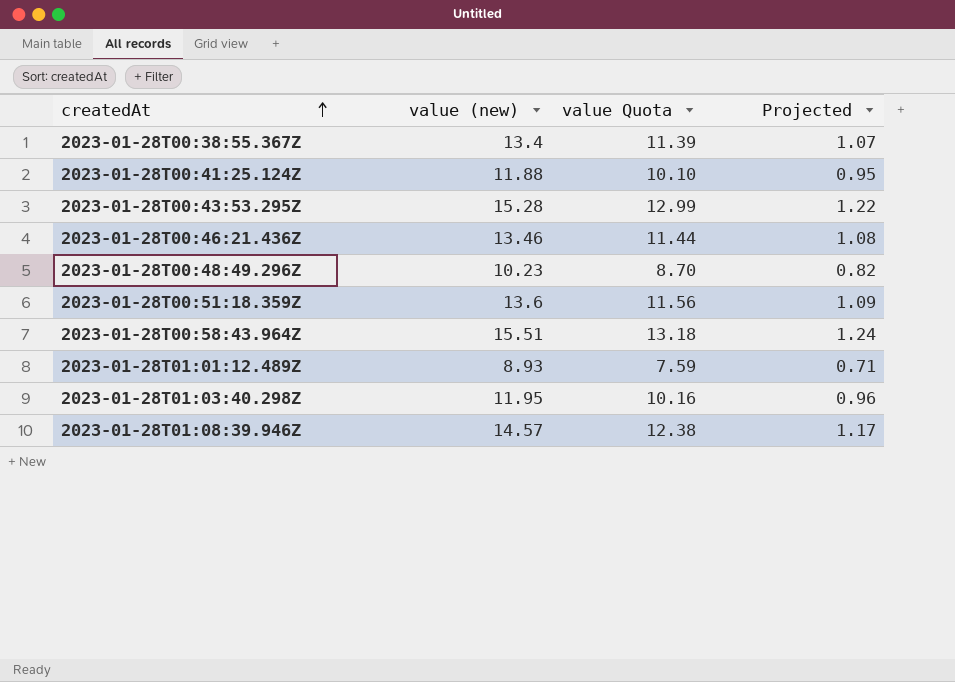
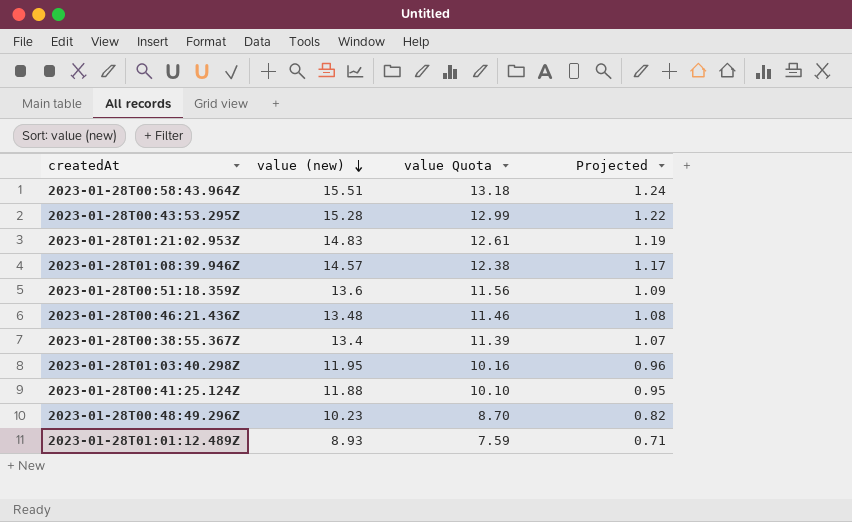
row order: createdAt ascending -> value (new) descending
row 2023-01-28T01:21:02.953Z: none -> 14.83 | 12.61 | 1.19
2023-01-28T00:46:21.436Z | value (new): 13.46 -> 13.48
2023-01-28T00:46:21.436Z | value Quota: 11.44 -> 11.46

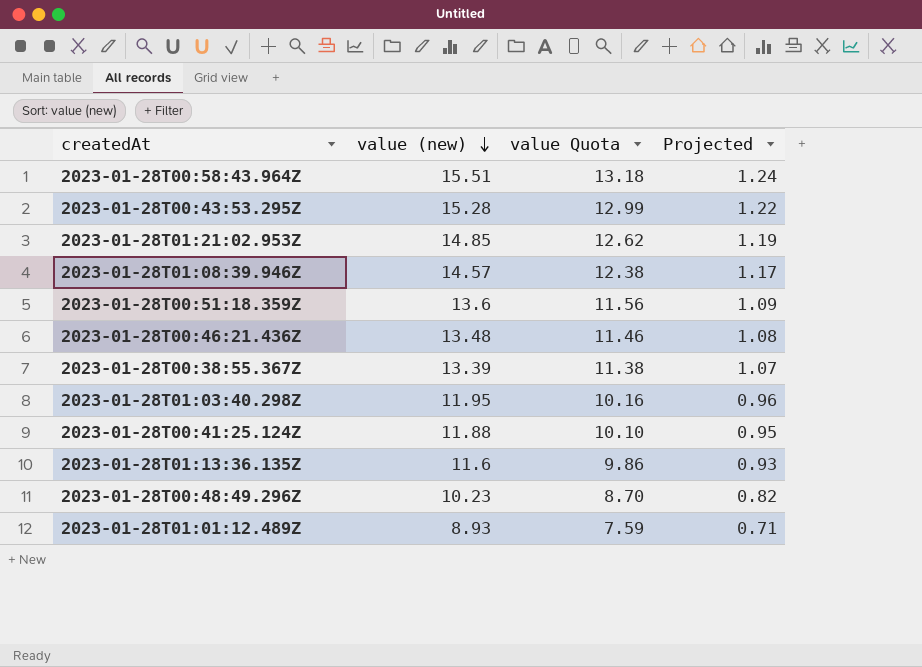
2023-01-28T01:21:02.953Z | value (new): 14.83 -> 14.85
2023-01-28T01:21:02.953Z | value Quota: 12.61 -> 12.62
2023-01-28T00:38:55.367Z | value (new): 13.4 -> 13.39
2023-01-28T00:38:55.367Z | value Quota: 11.39 -> 11.38
row 2023-01-28T01:13:36.135Z: none -> 11.6 | 9.86 | 0.93

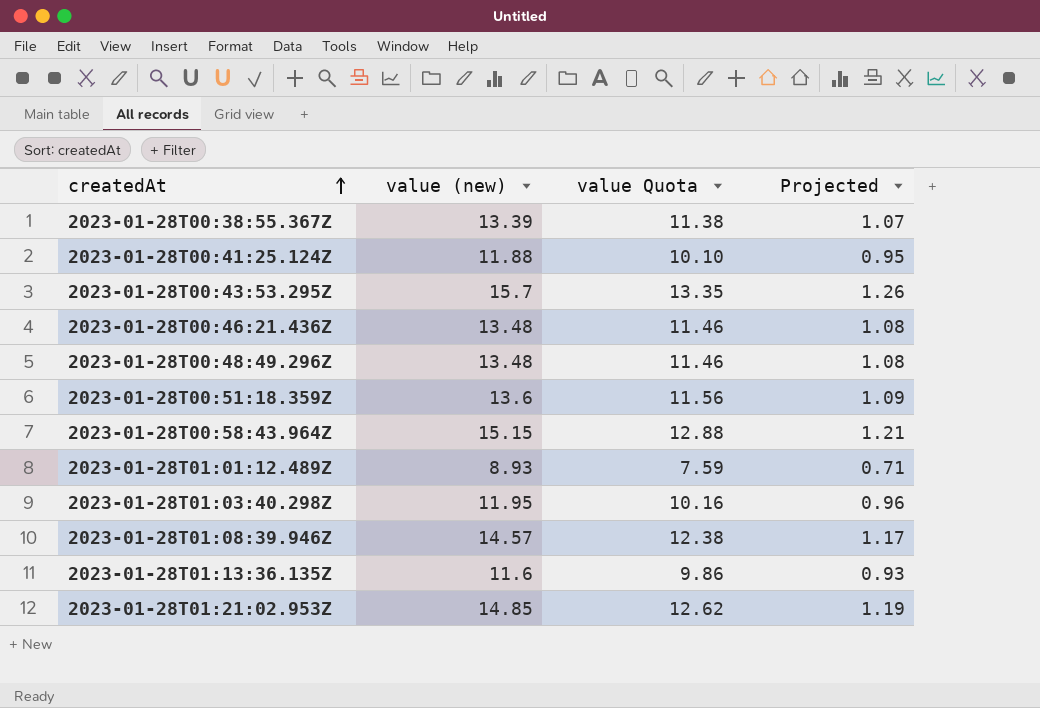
row order: value (new) descending -> createdAt ascending
2023-01-28T00:43:53.295Z | value (new): 15.28 -> 15.7
2023-01-28T00:43:53.295Z | value Quota: 12.99 -> 13.35
2023-01-28T00:43:53.295Z | Projected: 1.22 -> 1.26
2023-01-28T00:48:49.296Z | value (new): 10.23 -> 13.48
2023-01-28T00:48:49.296Z | value Quota: 8.70 -> 11.46
2023-01-28T00:48:49.296Z | Projected: 0.82 -> 1.08
2023-01-28T00:58:43.964Z | value (new): 15.51 -> 15.15
2023-01-28T00:58:43.964Z | value Quota: 13.18 -> 12.88
2023-01-28T00:58:43.964Z | Projected: 1.24 -> 1.21

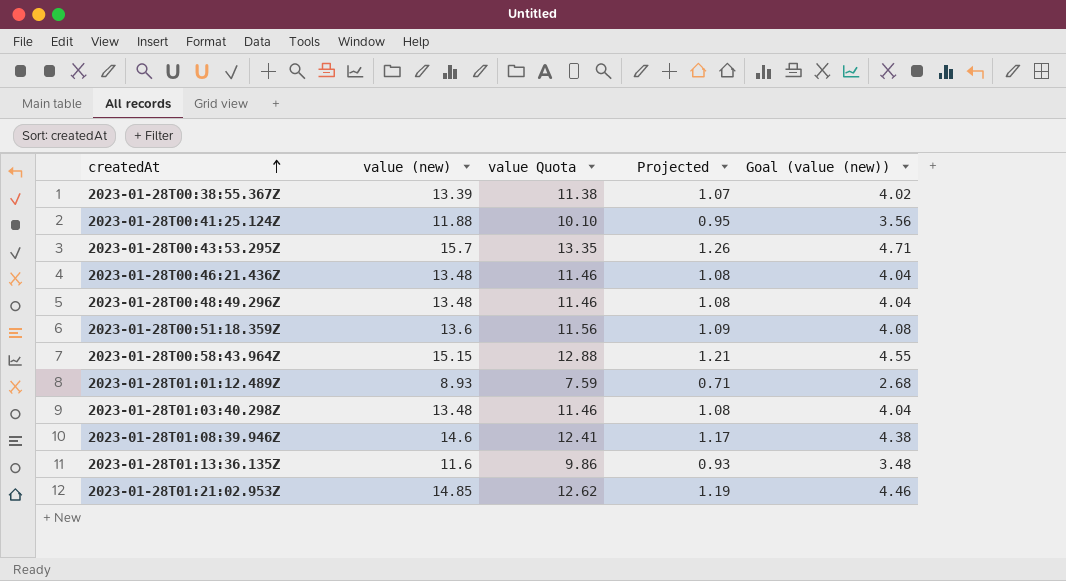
column Goal (value (new)) | formula: none -> [value (new)] * 0.3
2023-01-28T01:03:40.298Z | value (new): 11.95 -> 13.48
2023-01-28T01:03:40.298Z | value Quota: 10.16 -> 11.46
2023-01-28T01:03:40.298Z | Projected: 0.96 -> 1.08
2023-01-28T01:08:39.946Z | value (new): 14.57 -> 14.6
2023-01-28T01:08:39.946Z | value Quota: 12.38 -> 12.41

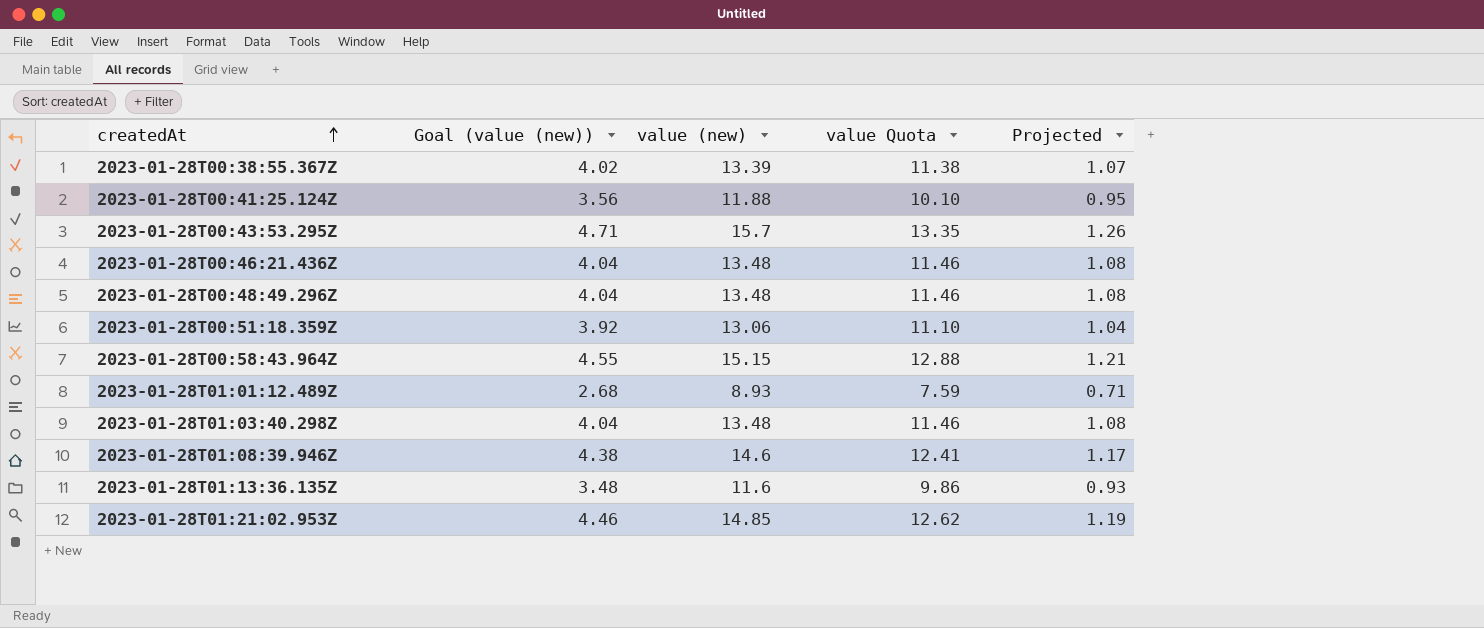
column Goal (value (new)) | position: 5 -> 2
2023-01-28T00:51:18.359Z | Goal (value (new)): 4.08 -> 3.92
2023-01-28T00:51:18.359Z | value (new): 13.6 -> 13.06
2023-01-28T00:51:18.359Z | value Quota: 11.56 -> 11.10
2023-01-28T00:51:18.359Z | Projected: 1.09 -> 1.04

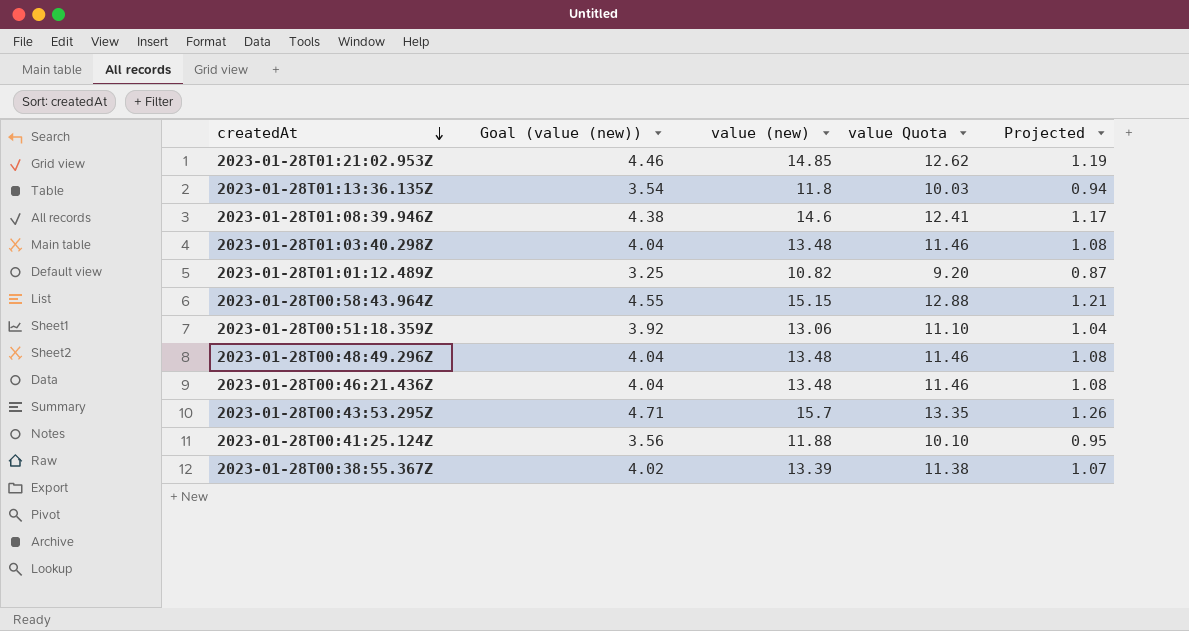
row order: createdAt ascending -> createdAt descending
2023-01-28T01:13:36.135Z | Goal (value (new)): 3.48 -> 3.54
2023-01-28T01:13:36.135Z | value (new): 11.6 -> 11.8
2023-01-28T01:13:36.135Z | value Quota: 9.86 -> 10.03
2023-01-28T01:13:36.135Z | Projected: 0.93 -> 0.94
2023-01-28T01:01:12.489Z | Goal (value (new)): 2.68 -> 3.25
2023-01-28T01:01:12.489Z | value (new): 8.93 -> 10.82
2023-01-28T01:01:12.489Z | value Quota: 7.59 -> 9.20
2023-01-28T01:01:12.489Z | Projected: 0.71 -> 0.87

